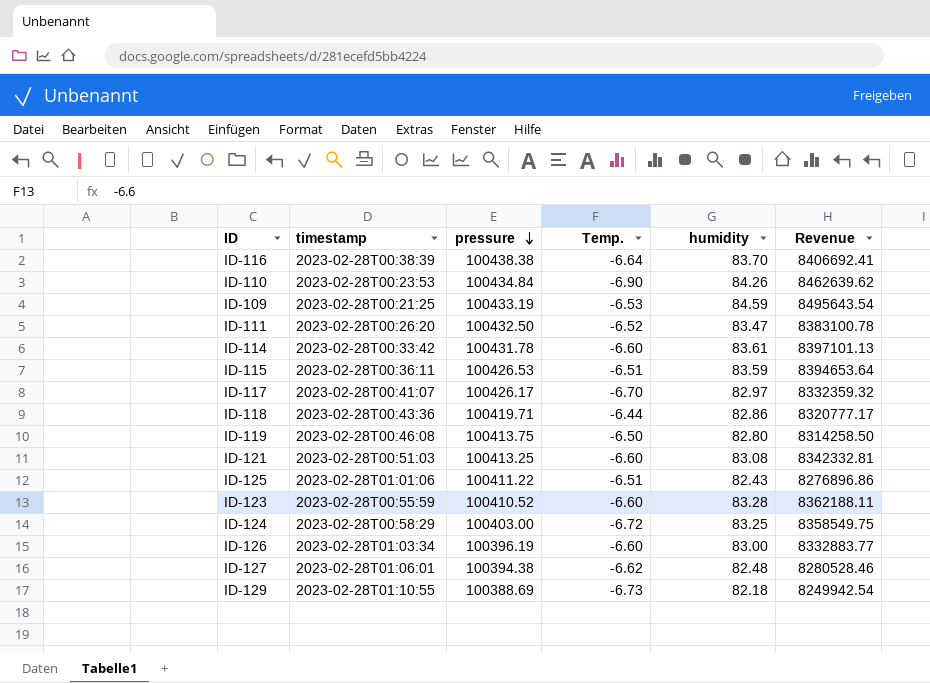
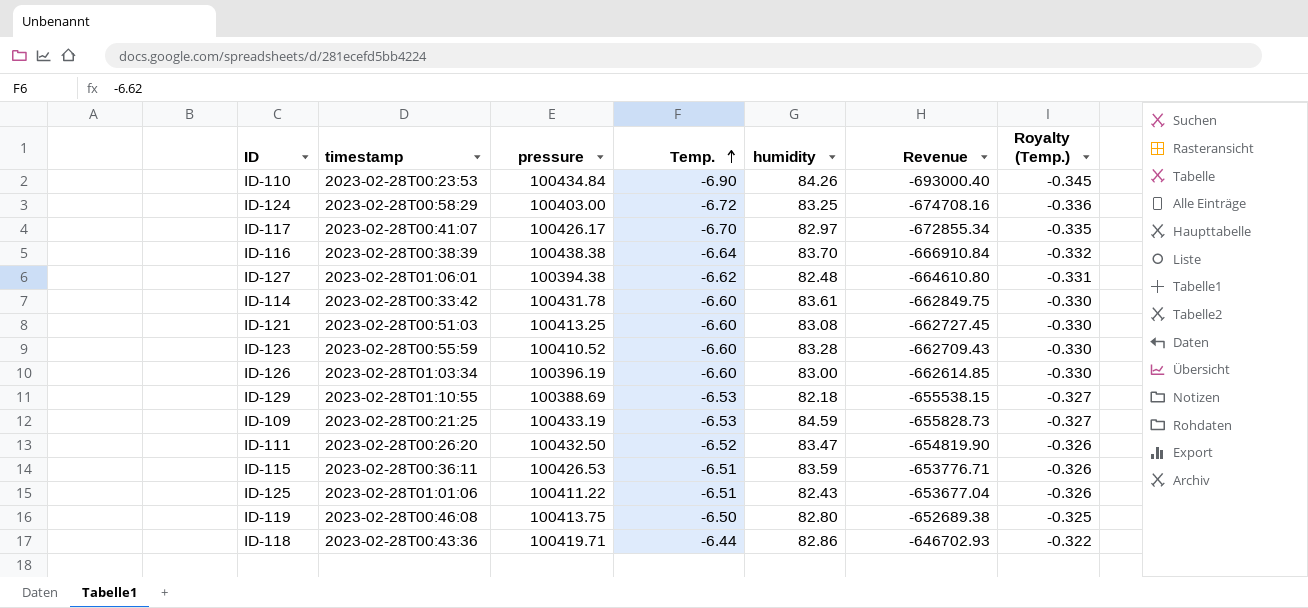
row order: pressure descending -> Temp. ascending
column Revenue | formula: [pressure] * [humidity] -> [pressure] * [Temp.]
column Royalty (Temp.) | formula: none -> [Temp.] * 0.05
ID-129 | Temp.: -6.73 -> -6.53

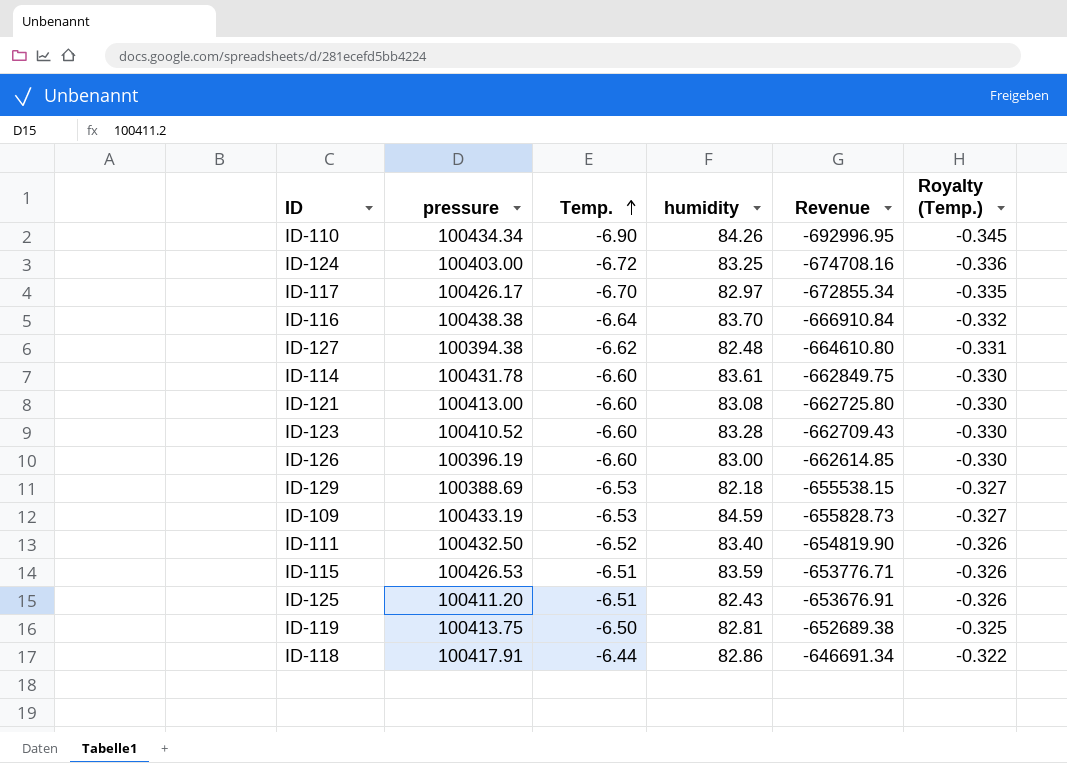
column timestamp | position: 2 -> none
ID-110 | pressure: 100434.84 -> 100434.34
ID-110 | Revenue: -693000.40 -> -692996.95
ID-121 | pressure: 100413.25 -> 100413.00
ID-121 | Revenue: -662727.45 -> -662725.80
ID-111 | humidity: 83.47 -> 83.40
ID-125 | pressure: 100411.22 -> 100411.20
ID-125 | Revenue: -653677.04 -> -653676.91
ID-119 | humidity: 82.80 -> 82.81
ID-118 | pressure: 100419.71 -> 100417.91
ID-118 | Revenue: -646702.93 -> -646691.34

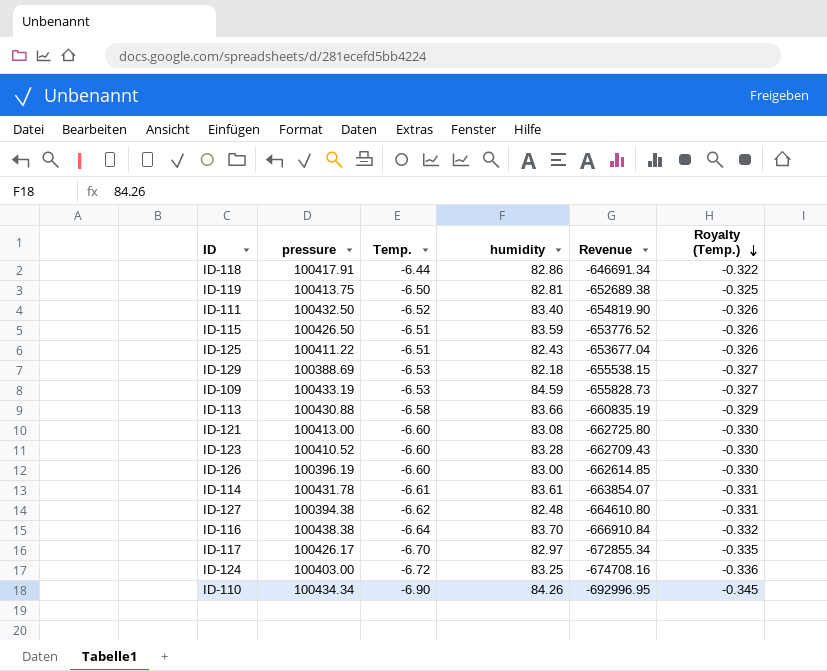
row order: Temp. ascending -> Royalty (Temp.) descending
ID-115 | pressure: 100426.53 -> 100426.50
ID-115 | Revenue: -653776.71 -> -653776.52
ID-125 | pressure: 100411.20 -> 100411.22
ID-125 | Revenue: -653676.91 -> -653677.04
row ID-113: none -> 100430.88 | -6.58 | 83.66 | -660835.19 | -0.329
ID-114 | Temp.: -6.60 -> -6.61
ID-114 | Revenue: -662849.75 -> -663854.07
ID-114 | Royalty (Temp.): -0.330 -> -0.331

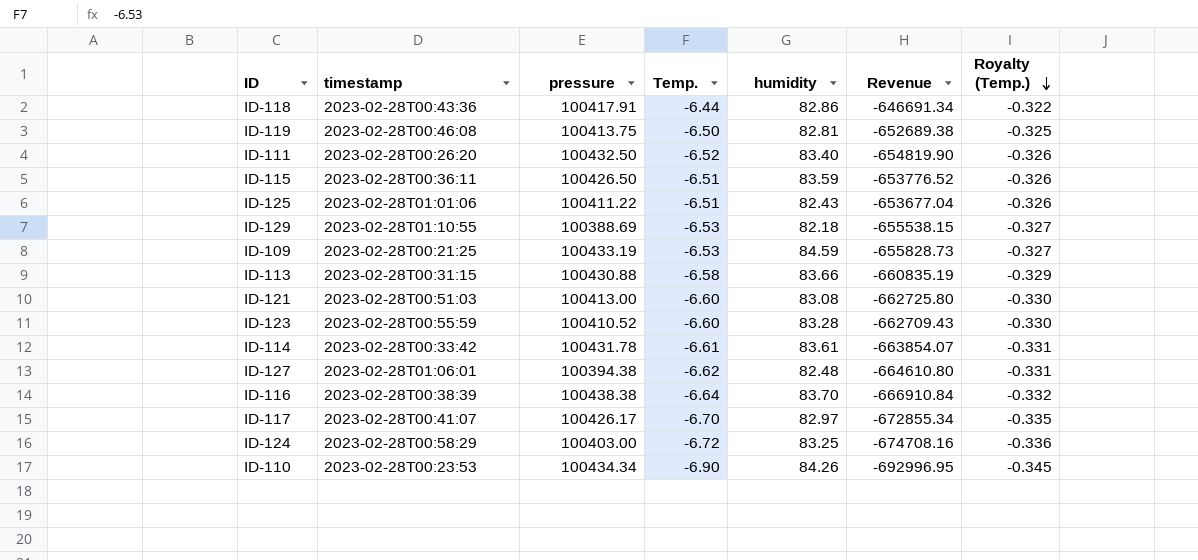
column timestamp | position: none -> 2
row ID-126: 100396.19 | -6.60 | 83.00 | -662614.85 | -0.330 -> none

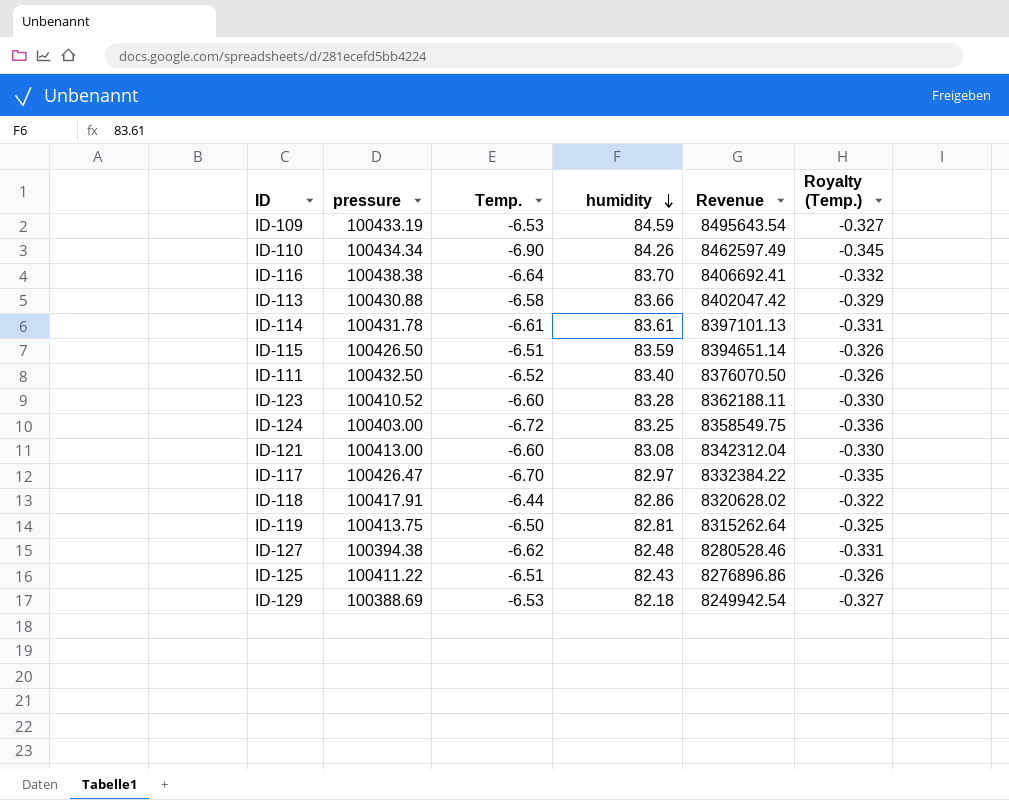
row order: Royalty (Temp.) descending -> humidity descending
column timestamp | position: 2 -> none
column Revenue | formula: [pressure] * [Temp.] -> [pressure] * [humidity]
ID-117 | pressure: 100426.17 -> 100426.47

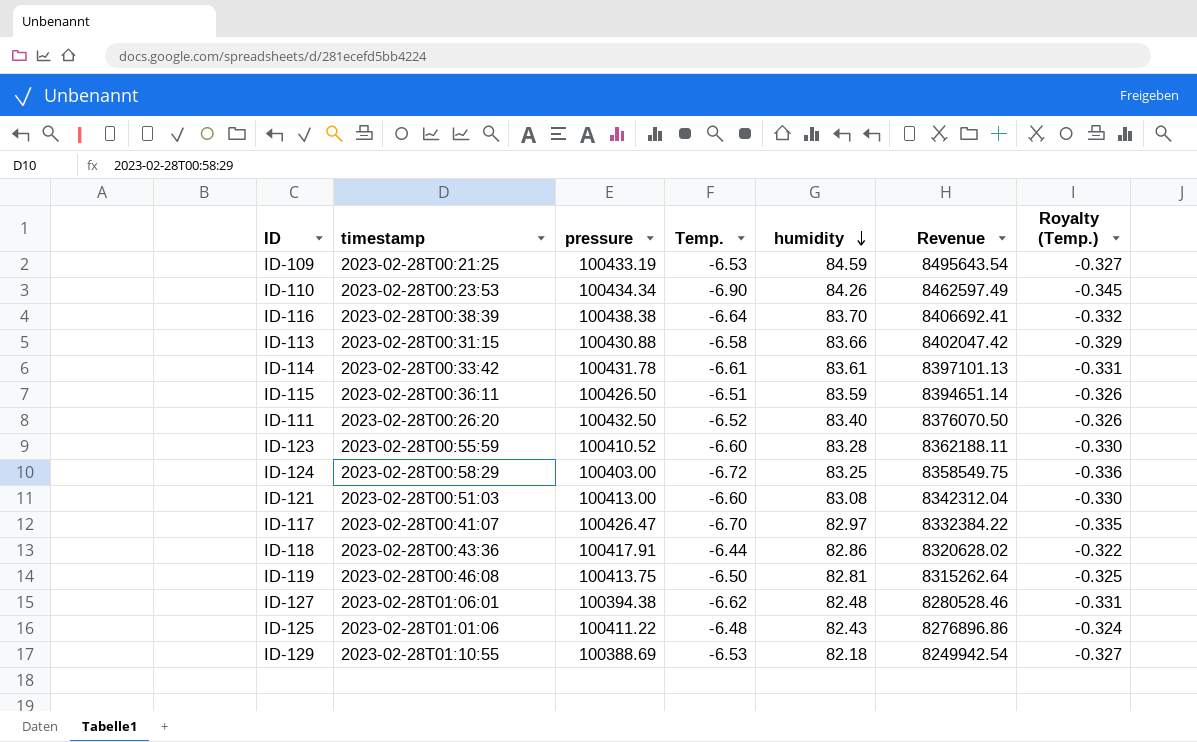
column timestamp | position: none -> 2
ID-125 | Temp.: -6.51 -> -6.48
ID-125 | Royalty (Temp.): -0.326 -> -0.324

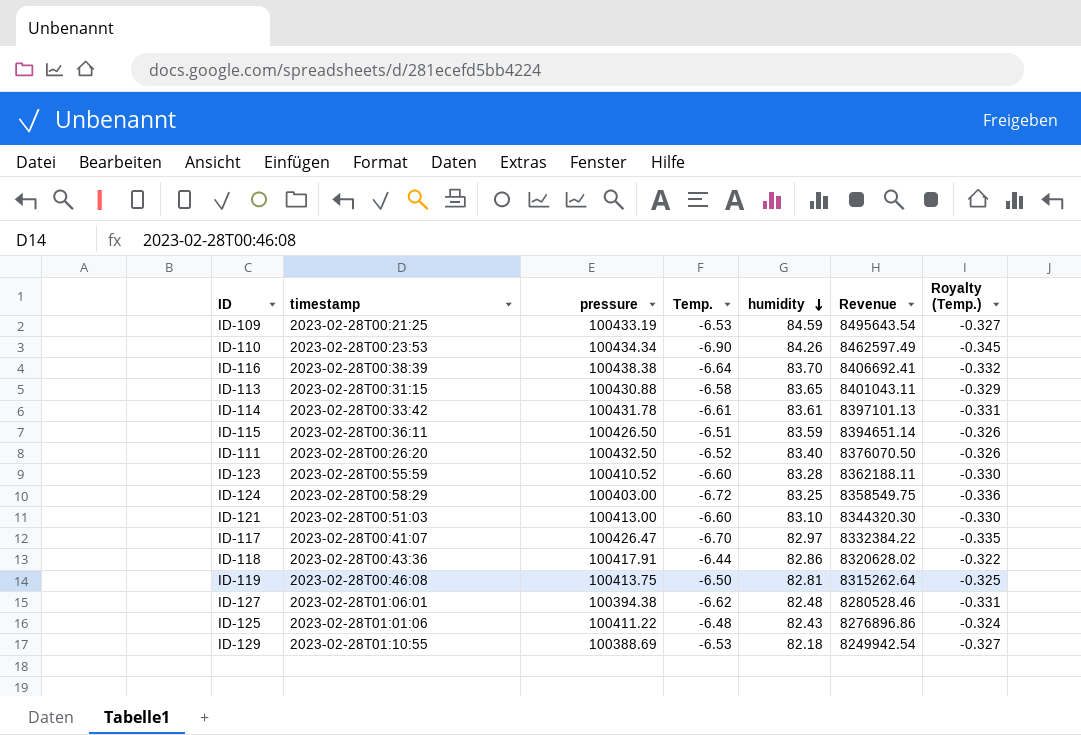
ID-113 | humidity: 83.66 -> 83.65
ID-113 | Revenue: 8402047.42 -> 8401043.11
ID-121 | humidity: 83.08 -> 83.10
ID-121 | Revenue: 8342312.04 -> 8344320.30

